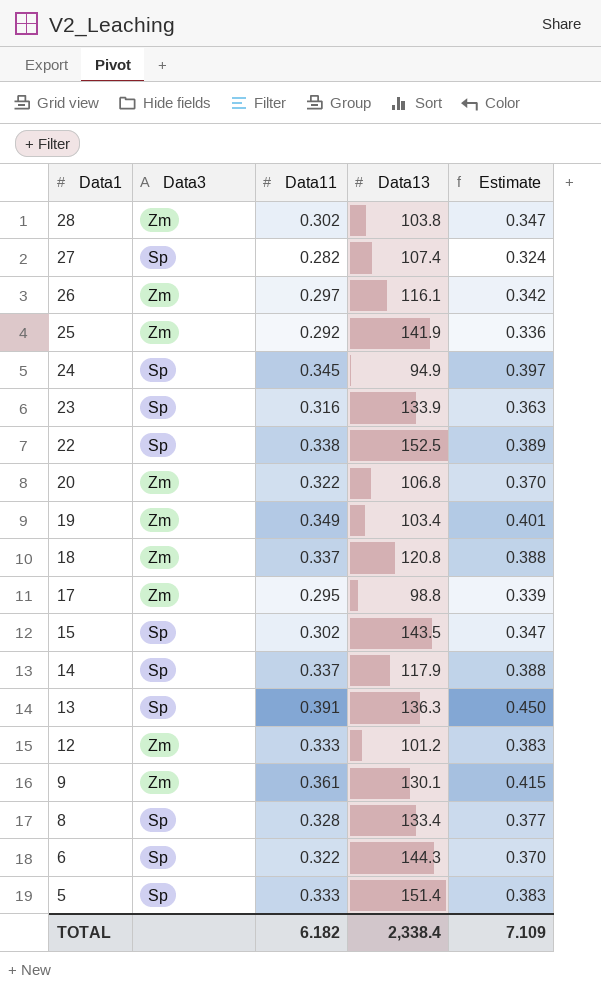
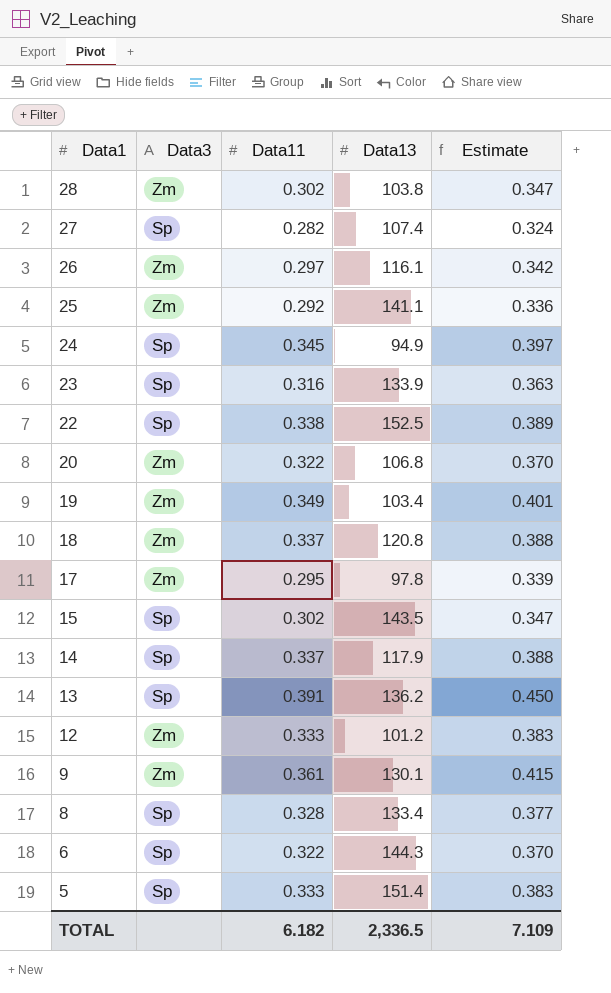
25 | Data13: 141.9 -> 141.1
17 | Data13: 98.8 -> 97.8
13 | Data13: 136.3 -> 136.2
TOTAL | Data13: 2,338.4 -> 2,336.5

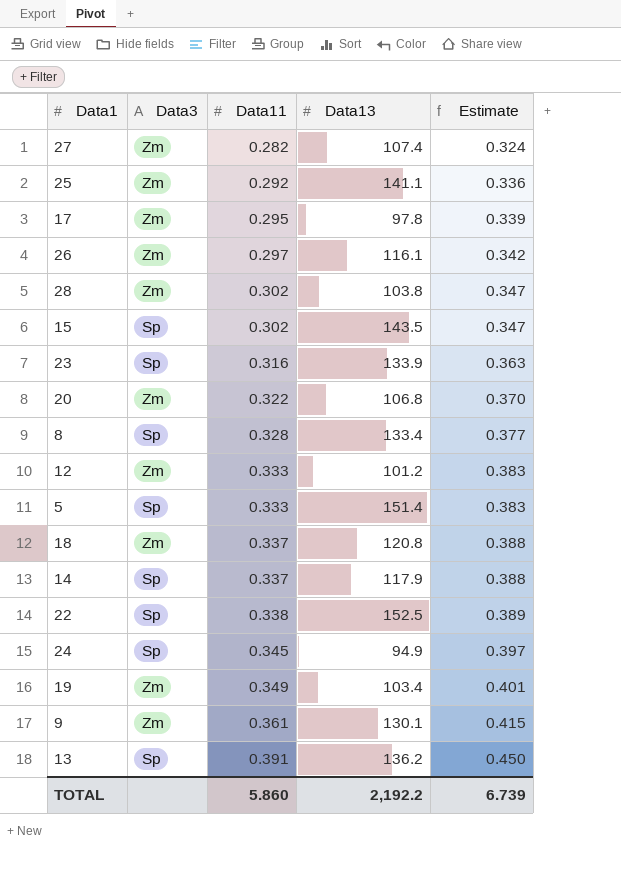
row order: Data1 descending -> Data11 ascending
row 6: Sp | 0.322 | 144.3 | 0.370 -> none
27 | Data3: Sp -> Zm
TOTAL | Data11: 6.182 -> 5.860
TOTAL | Data13: 2,336.5 -> 2,192.2
TOTAL | Estimate: 7.109 -> 6.739

